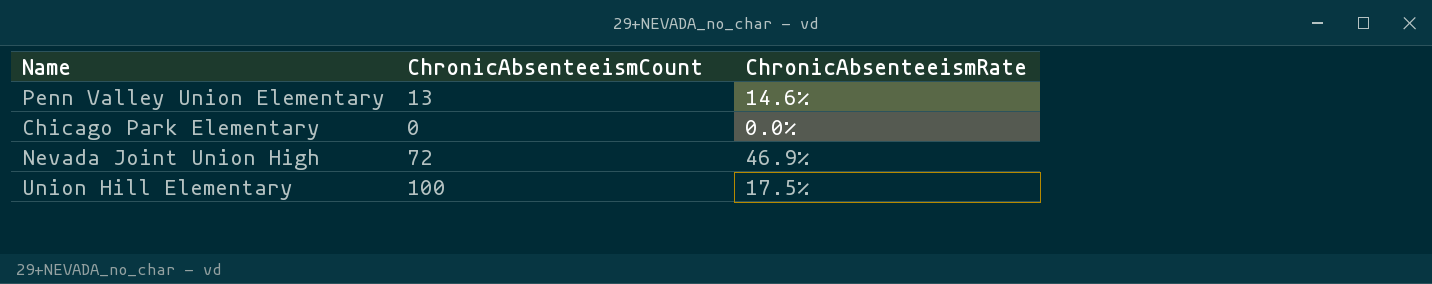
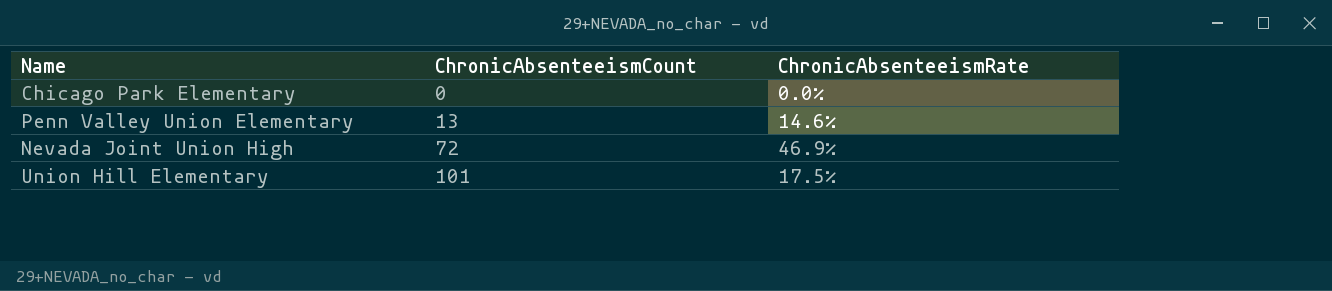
row order: none -> ChronicAbsenteeismCount ascending
Union Hill Elementary | ChronicAbsenteeismCount: 100 -> 101

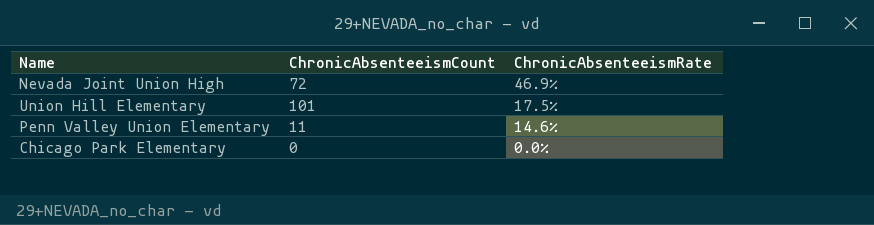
row order: ChronicAbsenteeismCount ascending -> ChronicAbsenteeismRate descending
Penn Valley Union Elementary | ChronicAbsenteeismCount: 13 -> 11

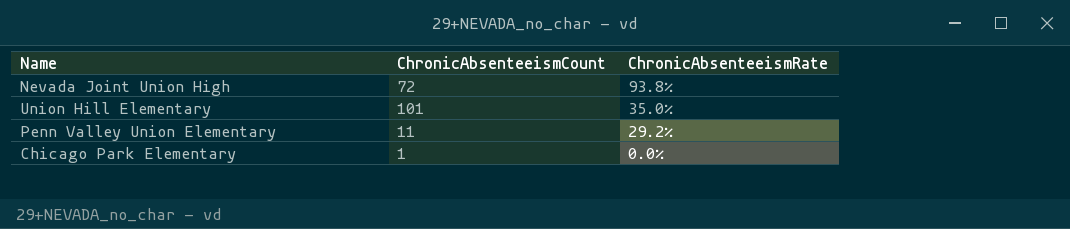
Nevada Joint Union High | ChronicAbsenteeismRate: 46.9% -> 93.8%
Union Hill Elementary | ChronicAbsenteeismRate: 17.5% -> 35.0%
Penn Valley Union Elementary | ChronicAbsenteeismRate: 14.6% -> 29.2%
Chicago Park Elementary | ChronicAbsenteeismCount: 0 -> 1

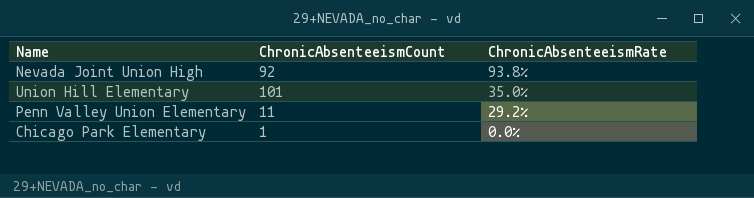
Nevada Joint Union High | ChronicAbsenteeismCount: 72 -> 92

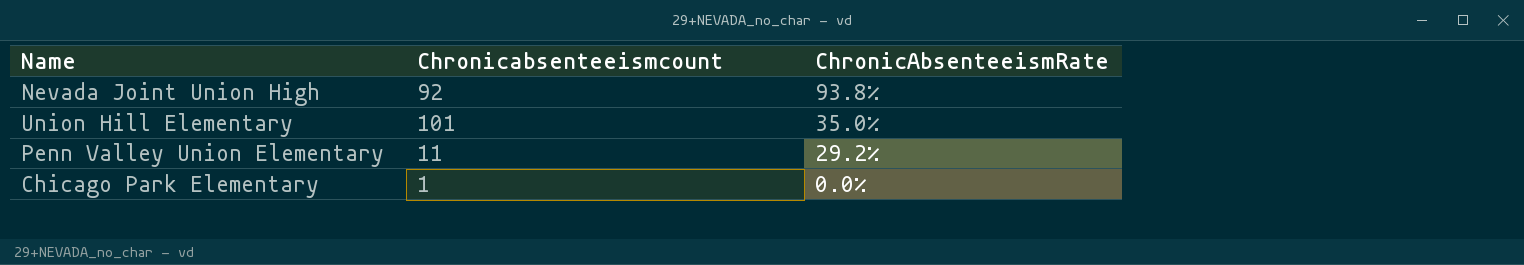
column name: ChronicAbsenteeismCount -> Chronicabsenteeismcount

